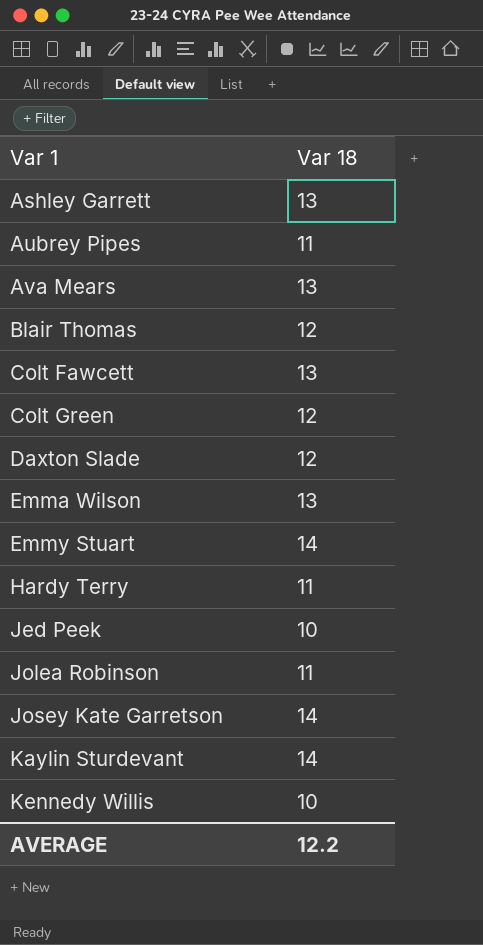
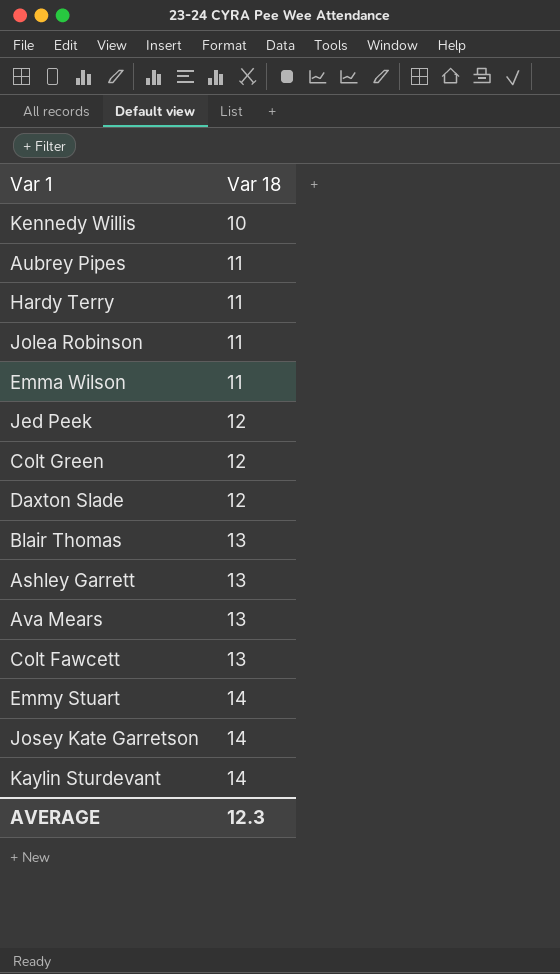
row order: Var 1 ascending -> Var 18 ascending
Emma Wilson | Var 18: 13 -> 11
Jed Peek | Var 18: 10 -> 12
Blair Thomas | Var 18: 12 -> 13
AVERAGE | Var 18: 12.2 -> 12.3

